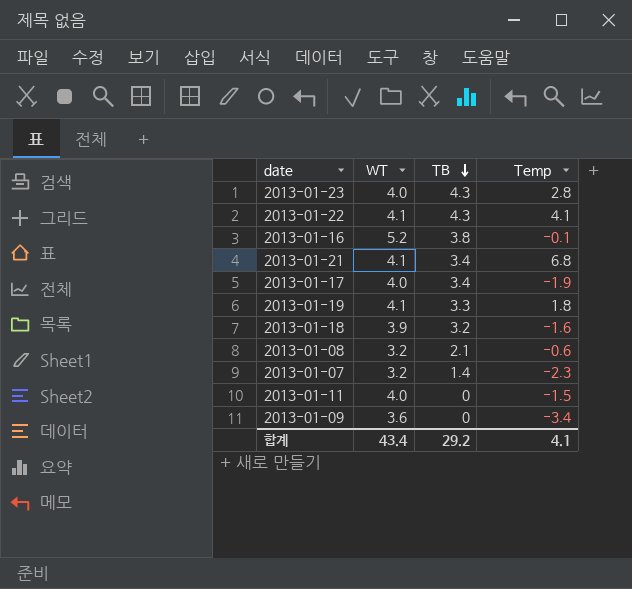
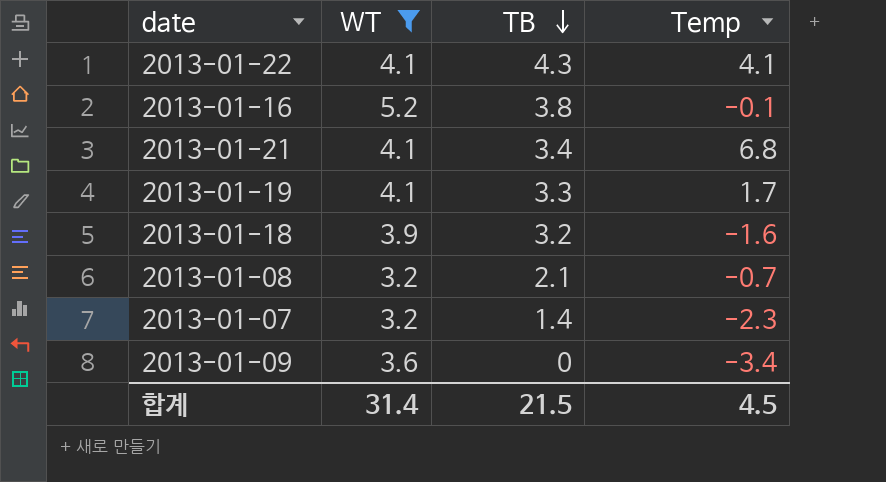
filter: none -> WT != 4.0
2013-01-19 | Temp: 1.8 -> 1.7
2013-01-08 | Temp: -0.6 -> -0.7
합계 | WT: 43.4 -> 31.4
합계 | TB: 29.2 -> 21.5
합계 | Temp: 4.1 -> 4.5

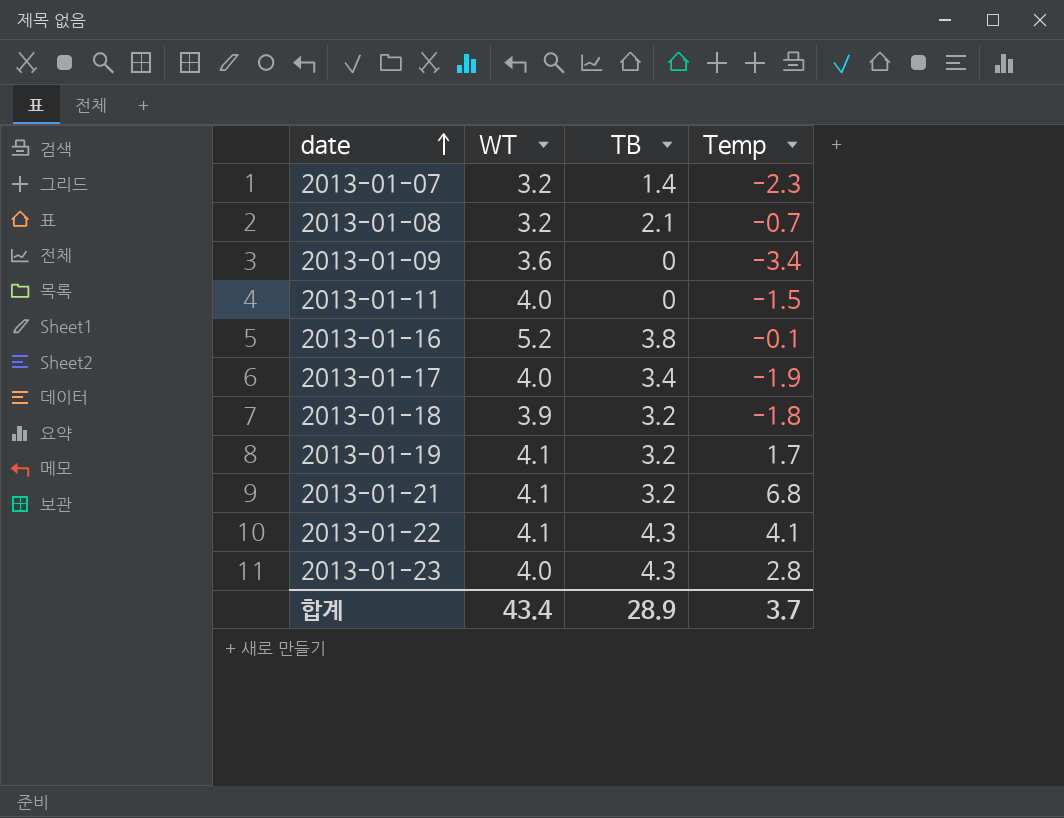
filter: WT != 4.0 -> none
row order: TB descending -> date ascending
2013-01-18 | Temp: -1.6 -> -1.8
2013-01-19 | TB: 3.3 -> 3.2
2013-01-21 | TB: 3.4 -> 3.2
합계 | WT: 31.4 -> 43.4
합계 | TB: 21.5 -> 28.9
합계 | Temp: 4.5 -> 3.7

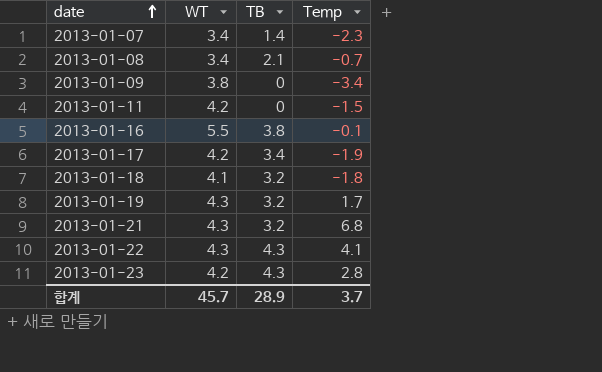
2013-01-07 | WT: 3.2 -> 3.4
2013-01-08 | WT: 3.2 -> 3.4
2013-01-09 | WT: 3.6 -> 3.8
2013-01-11 | WT: 4.0 -> 4.2
2013-01-16 | WT: 5.2 -> 5.5
2013-01-17 | WT: 4.0 -> 4.2
2013-01-18 | WT: 3.9 -> 4.1
2013-01-19 | WT: 4.1 -> 4.3
2013-01-21 | WT: 4.1 -> 4.3
2013-01-22 | WT: 4.1 -> 4.3
2013-01-23 | WT: 4.0 -> 4.2
합계 | WT: 43.4 -> 45.7

